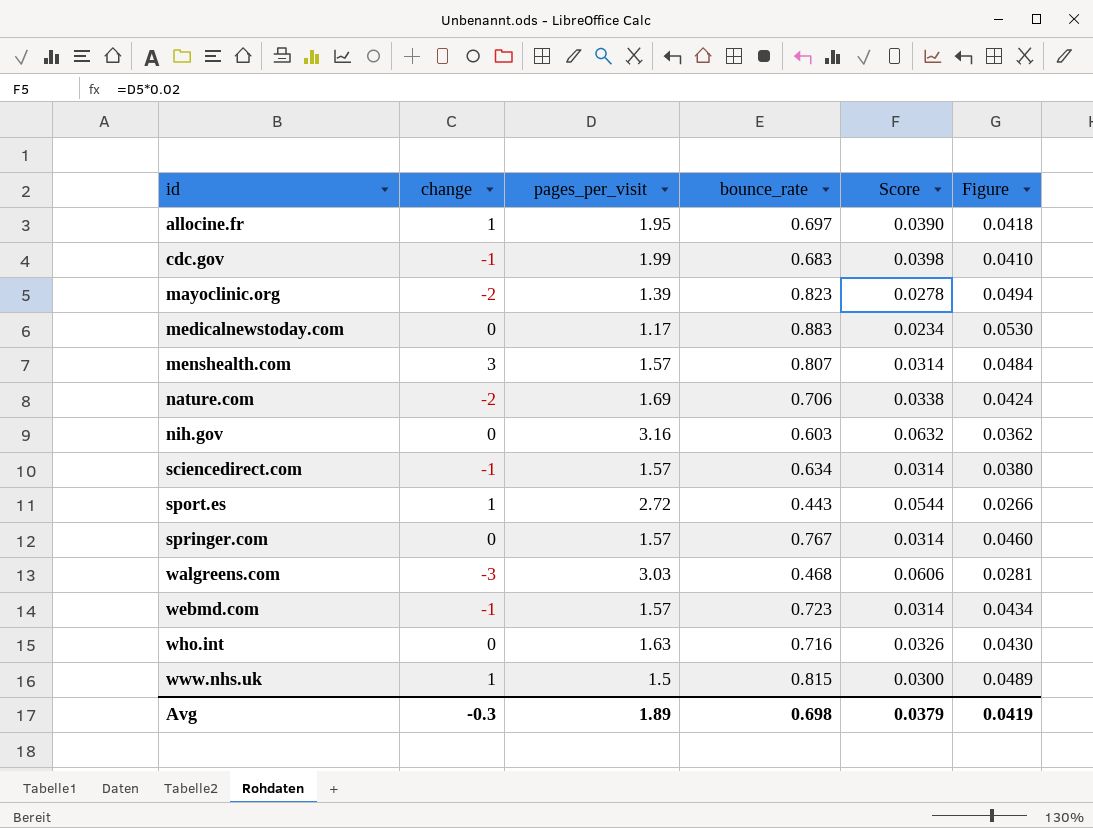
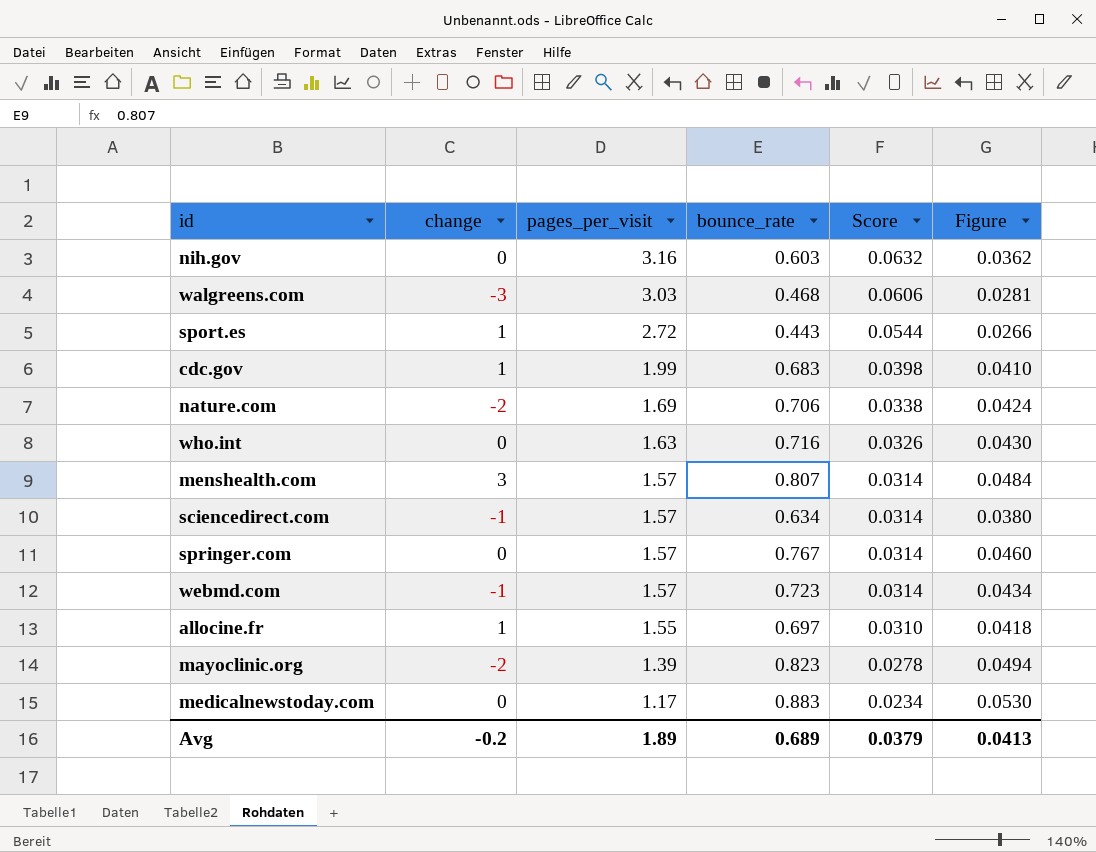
row order: id ascending -> pages_per_visit descending
row www.nhs.uk: 1 | 1.5 | 0.815 | 0.0300 | 0.0489 -> none
cdc.gov | change: -1 -> 1
allocine.fr | pages_per_visit: 1.95 -> 1.55
allocine.fr | Score: 0.0390 -> 0.0310
Avg | change: -0.3 -> -0.2
Avg | bounce_rate: 0.698 -> 0.689
Avg | Figure: 0.0419 -> 0.0413

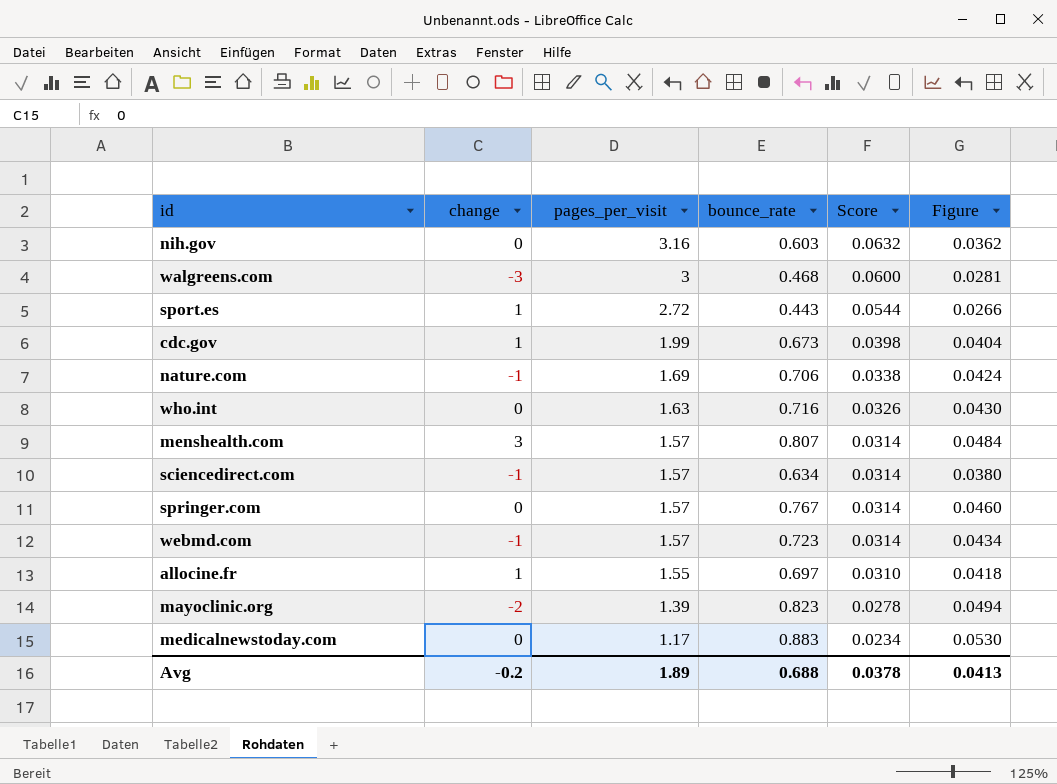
walgreens.com | pages_per_visit: 3.03 -> 3
walgreens.com | Score: 0.0606 -> 0.0600
cdc.gov | bounce_rate: 0.683 -> 0.673
cdc.gov | Figure: 0.0410 -> 0.0404
nature.com | change: -2 -> -1
Avg | bounce_rate: 0.689 -> 0.688
Avg | Score: 0.0379 -> 0.0378

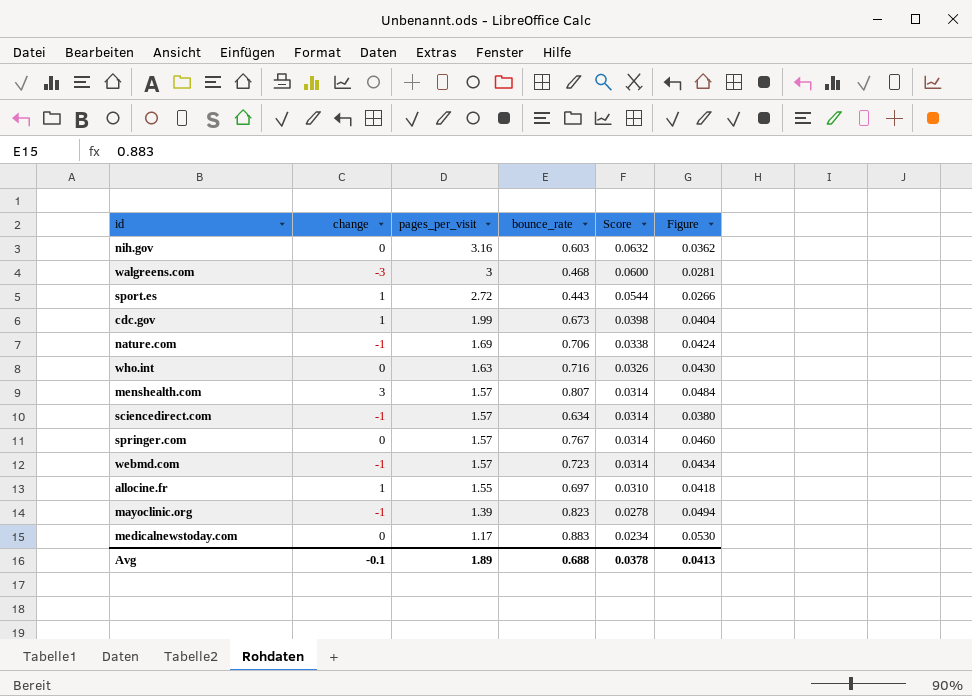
mayoclinic.org | change: -2 -> -1
Avg | change: -0.2 -> -0.1

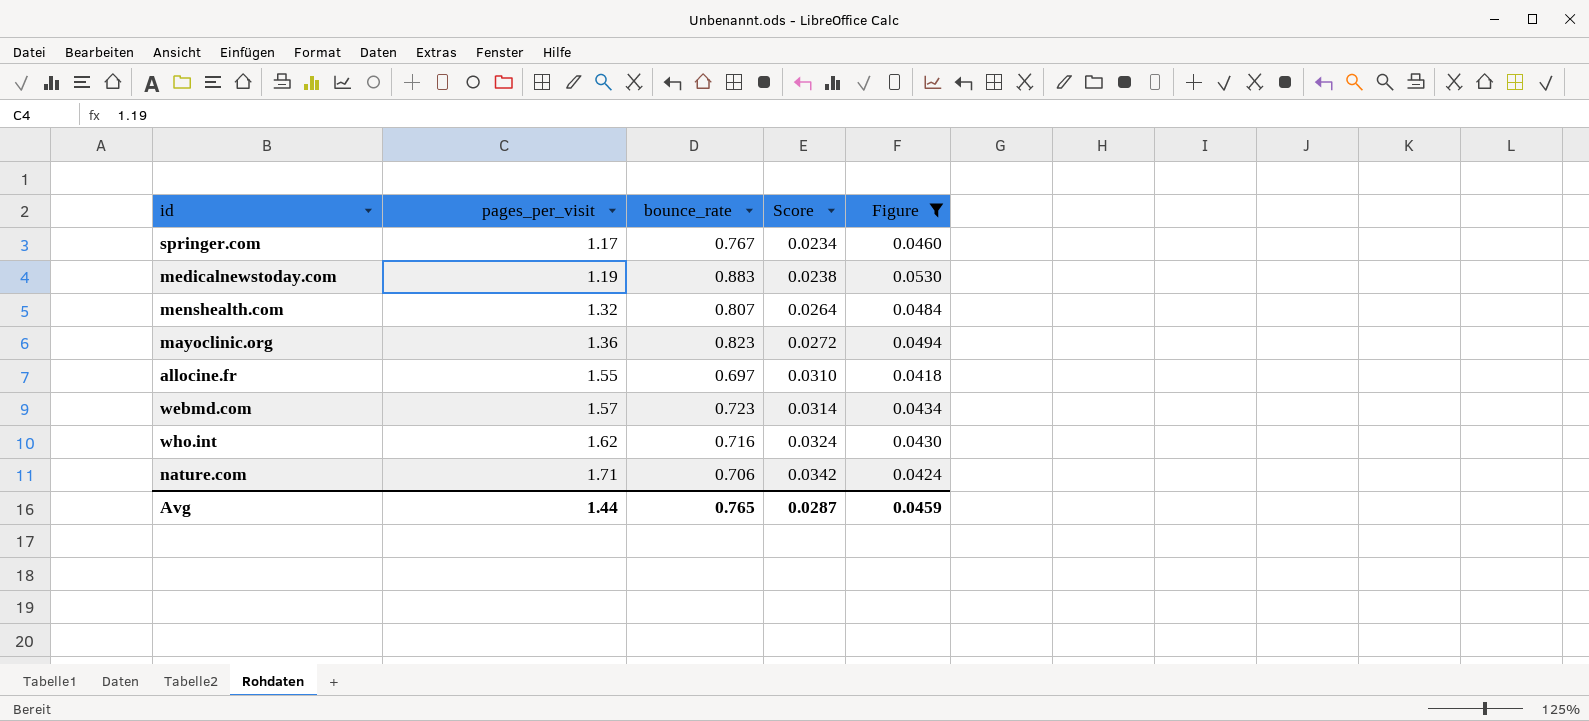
filter: none -> Figure >= 0.0418
row order: pages_per_visit descending -> pages_per_visit ascending
column change | position: 2 -> none
springer.com | pages_per_visit: 1.57 -> 1.17
springer.com | Score: 0.0314 -> 0.0234
medicalnewstoday.com | pages_per_visit: 1.17 -> 1.19
medicalnewstoday.com | Score: 0.0234 -> 0.0238
menshealth.com | pages_per_visit: 1.57 -> 1.32
menshealth.com | Score: 0.0314 -> 0.0264
mayoclinic.org | pages_per_visit: 1.39 -> 1.36
mayoclinic.org | Score: 0.0278 -> 0.0272
who.int | pages_per_visit: 1.63 -> 1.62
who.int | Score: 0.0326 -> 0.0324
nature.com | pages_per_visit: 1.69 -> 1.71
nature.com | Score: 0.0338 -> 0.0342
Avg | pages_per_visit: 1.89 -> 1.44
Avg | bounce_rate: 0.688 -> 0.765
Avg | Score: 0.0378 -> 0.0287
Avg | Figure: 0.0413 -> 0.0459

